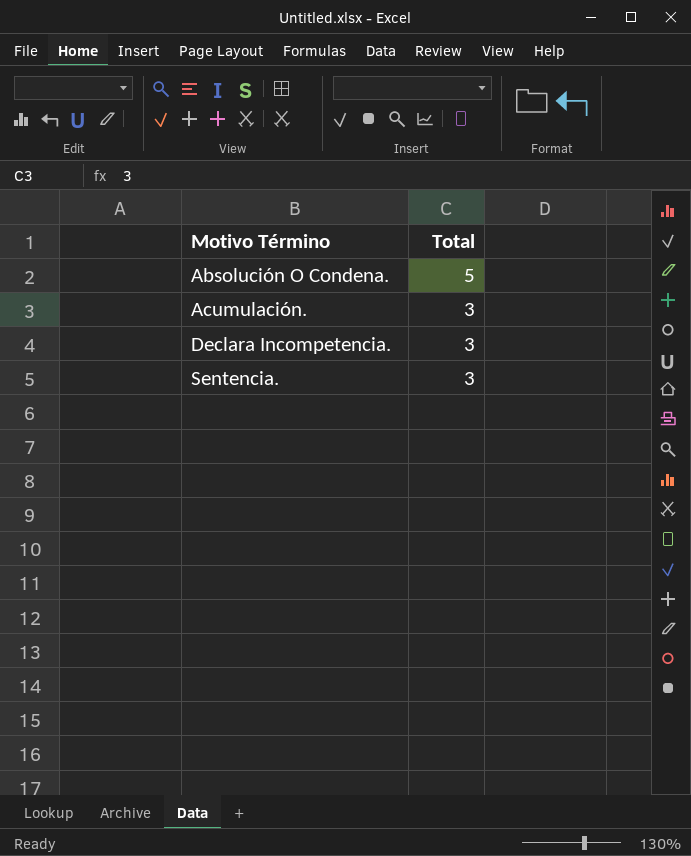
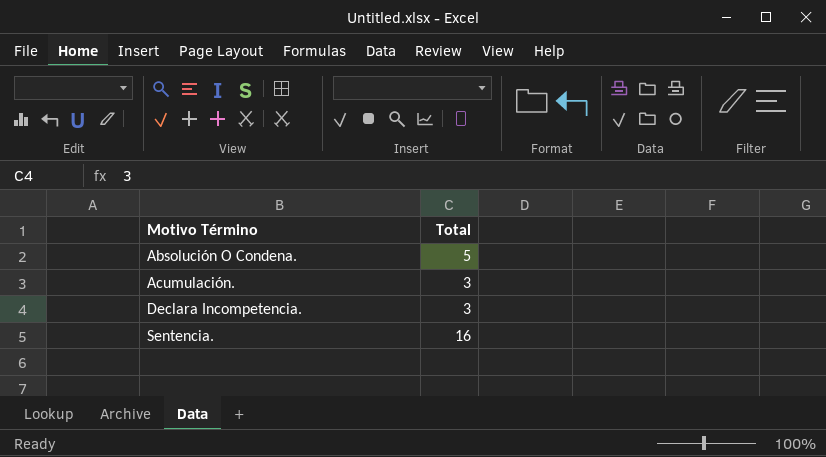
Sentencia. | Total: 3 -> 16

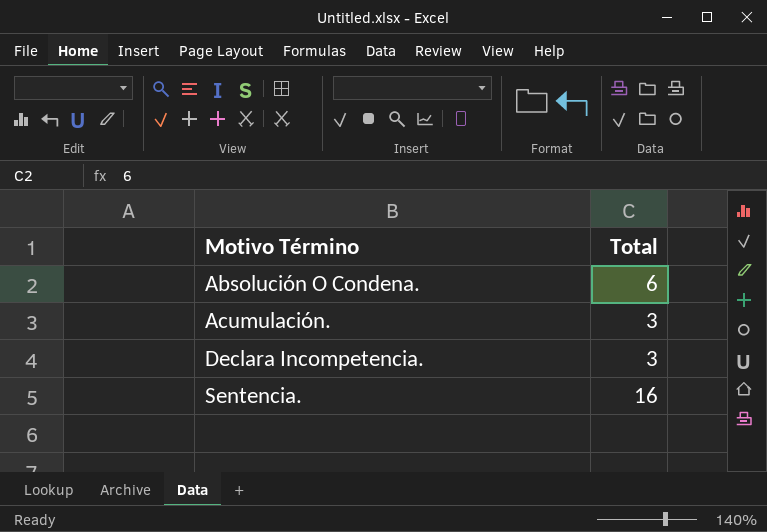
Absolución O Condena. | Total: 5 -> 6

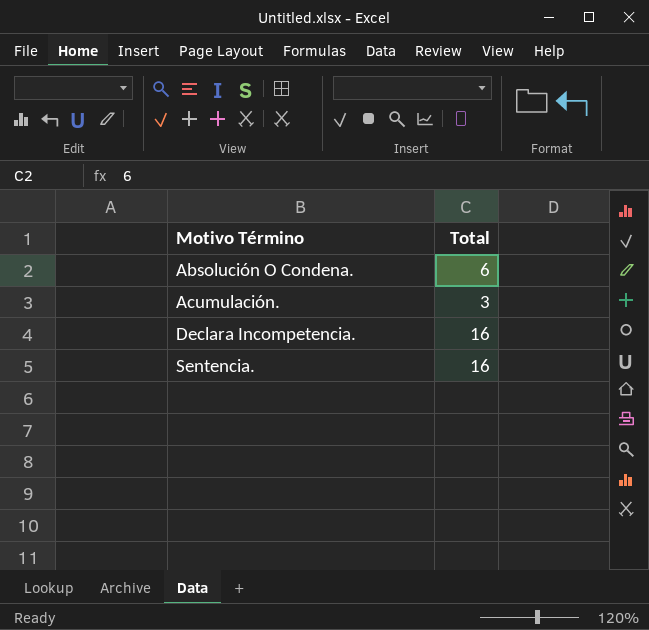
Declara Incompetencia. | Total: 3 -> 16

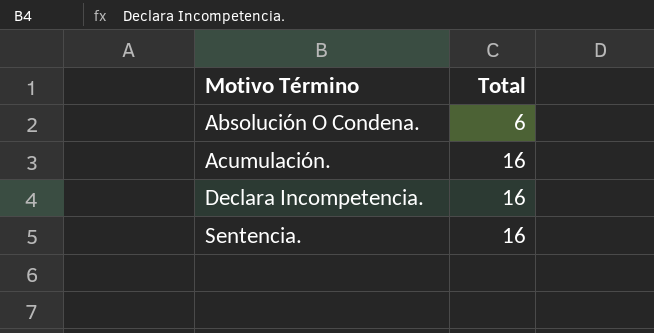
Acumulación. | Total: 3 -> 16

